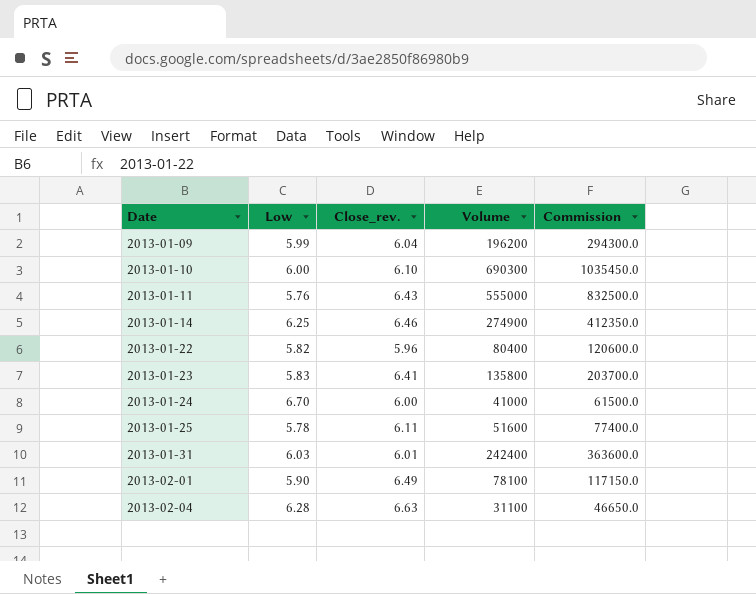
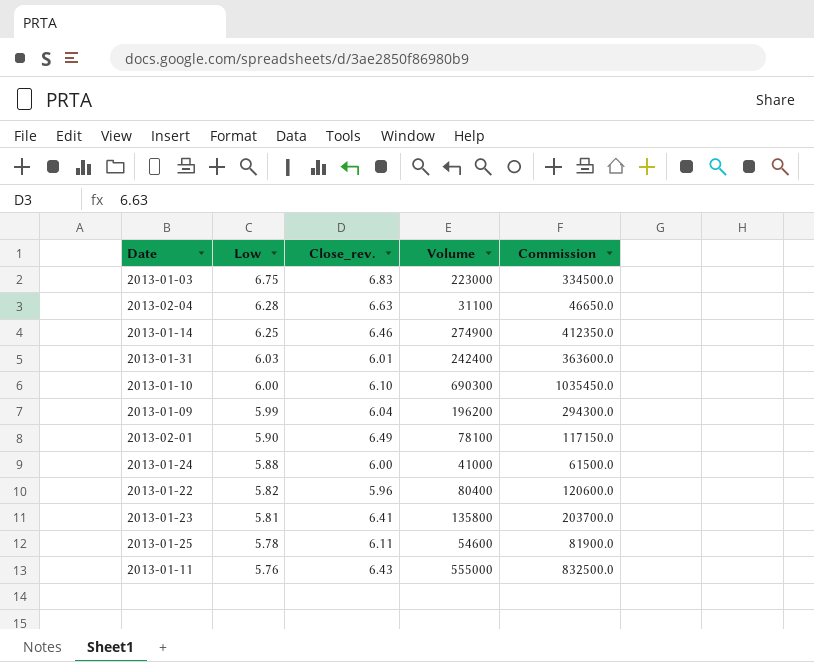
row order: Date ascending -> Low descending
row 2013-01-03: none -> 6.75 | 6.83 | 223000 | 334500.0
2013-01-24 | Low: 6.70 -> 5.88
2013-01-23 | Low: 5.83 -> 5.81
2013-01-25 | Volume: 51600 -> 54600
2013-01-25 | Commission: 77400.0 -> 81900.0

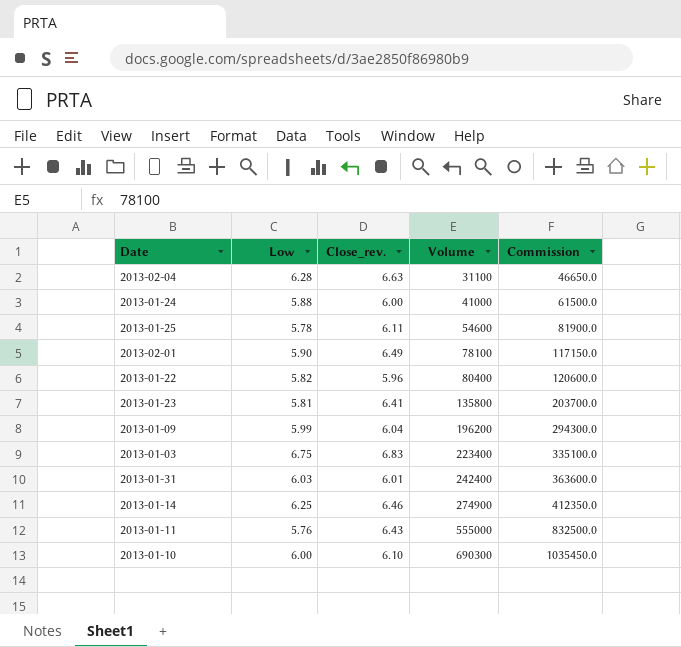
row order: Low descending -> Volume ascending
2013-01-03 | Volume: 223000 -> 223400
2013-01-03 | Commission: 334500.0 -> 335100.0

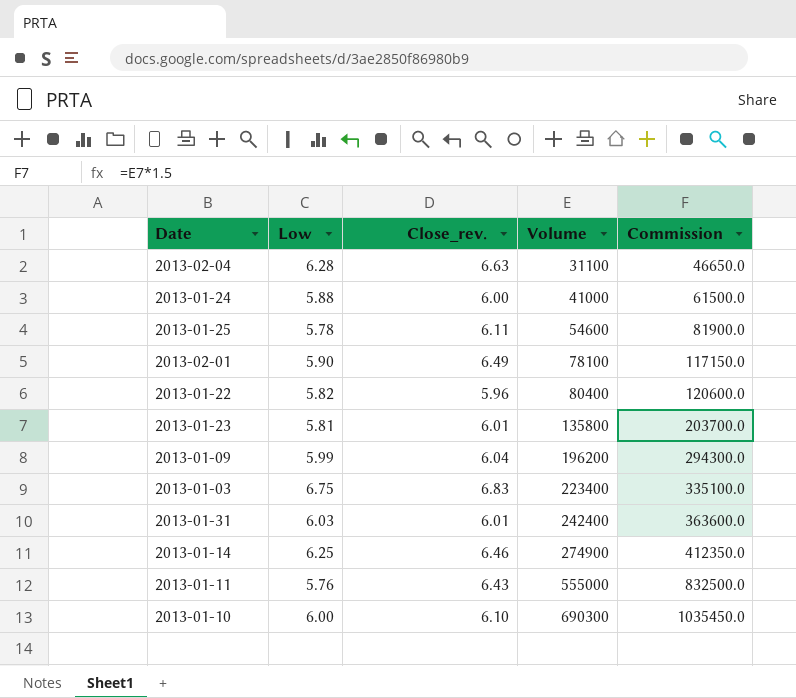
2013-01-23 | Close_rev.: 6.41 -> 6.01

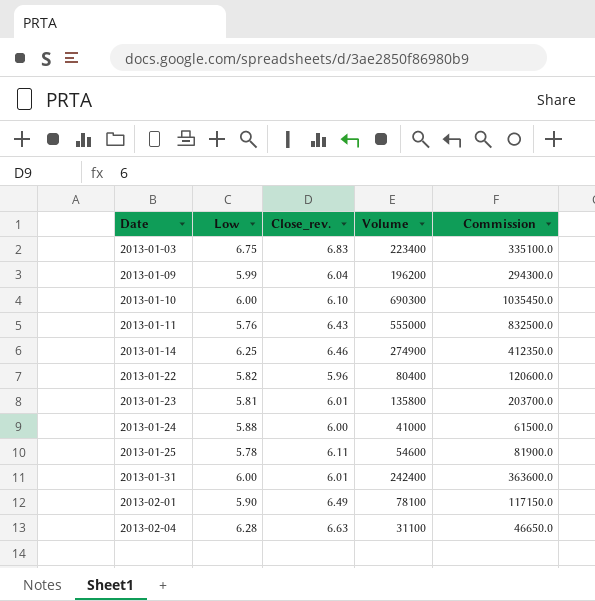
row order: Volume ascending -> Date ascending
2013-01-31 | Low: 6.03 -> 6.00

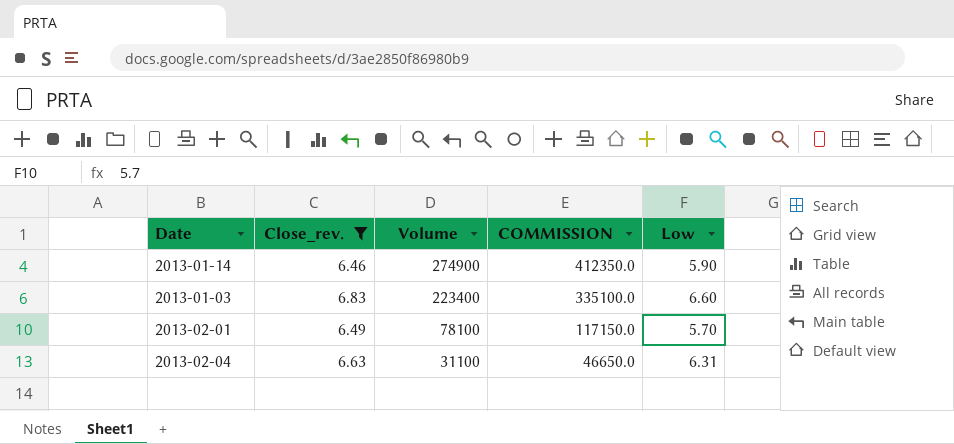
filter: none -> Close_rev. >= 6.46
row order: Date ascending -> Volume descending
column name: Commission -> COMMISSION
column Low | position: 2 -> 5
2013-01-14 | Low: 6.25 -> 5.90
2013-01-03 | Low: 6.75 -> 6.60
2013-02-01 | Low: 5.90 -> 5.70
2013-02-04 | Low: 6.28 -> 6.31

